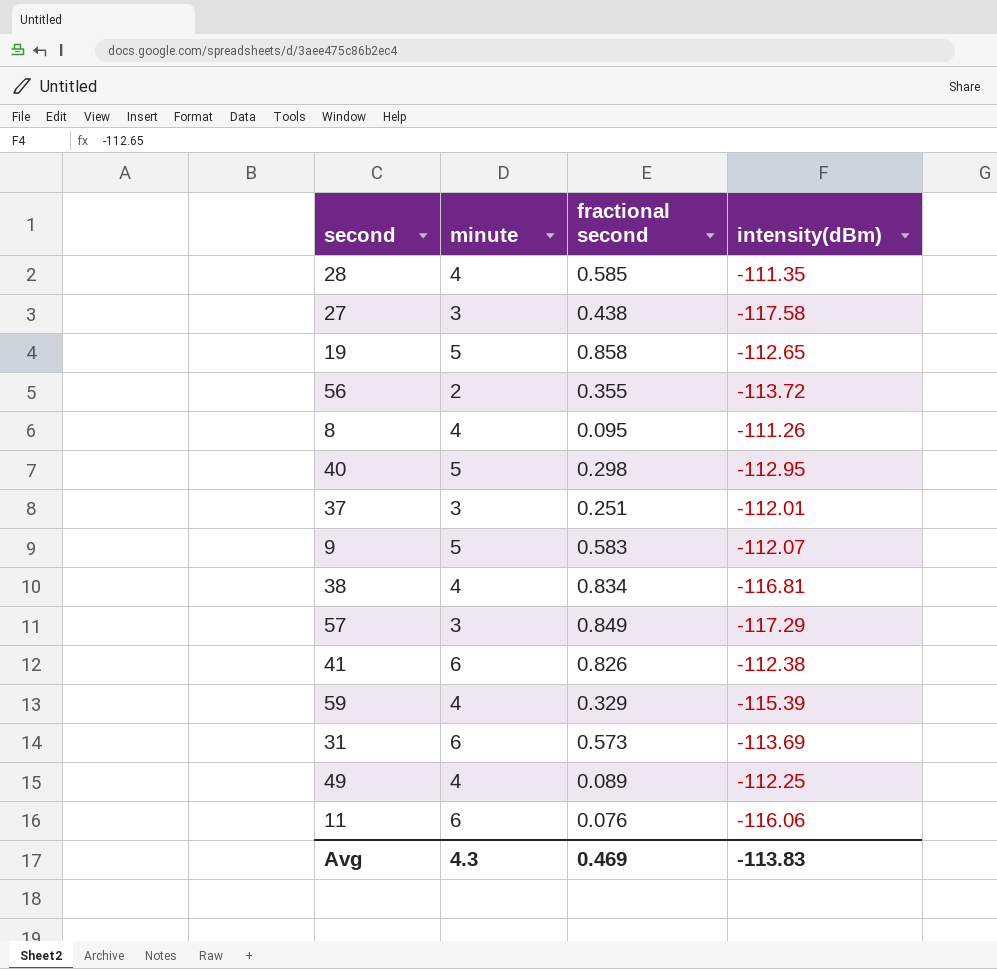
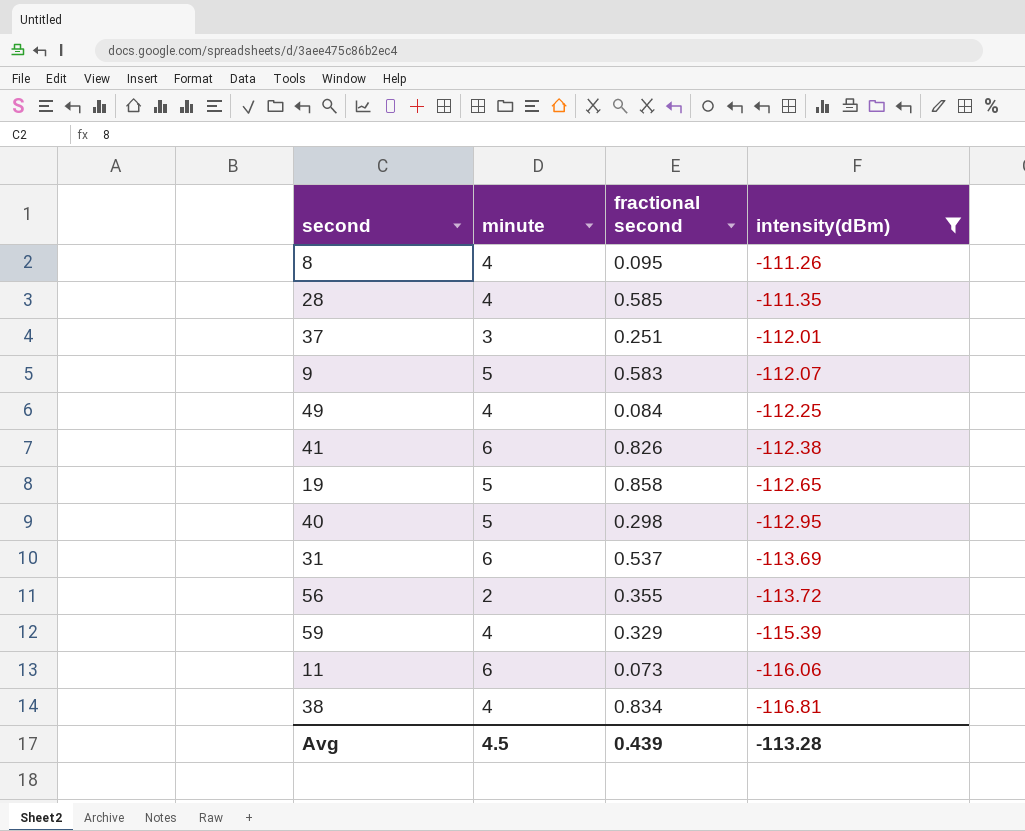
filter: none -> intensity(dBm) >= -116.81
row order: none -> intensity(dBm) descending
49 | fractional second: 0.089 -> 0.084
31 | fractional second: 0.573 -> 0.537
11 | fractional second: 0.076 -> 0.073
Avg | minute: 4.3 -> 4.5
Avg | fractional second: 0.469 -> 0.439
Avg | intensity(dBm): -113.83 -> -113.28

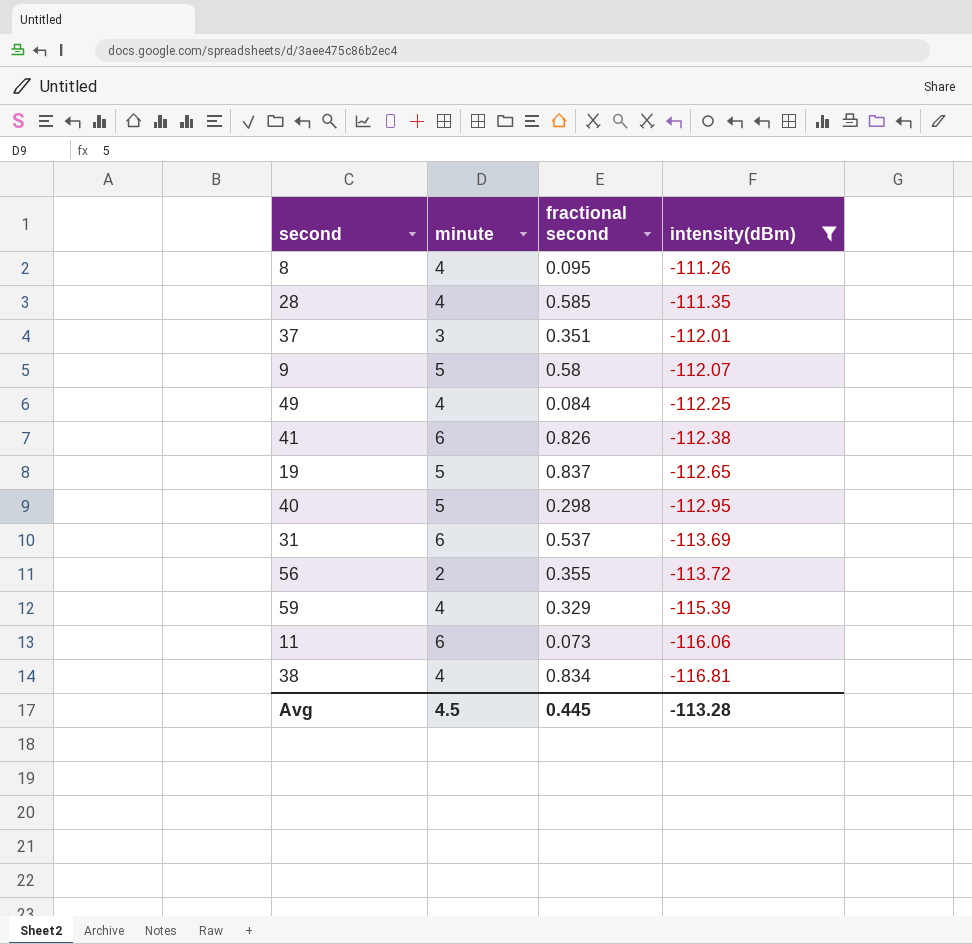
37 | fractional second: 0.251 -> 0.351
9 | fractional second: 0.583 -> 0.58
19 | fractional second: 0.858 -> 0.837
Avg | fractional second: 0.439 -> 0.445

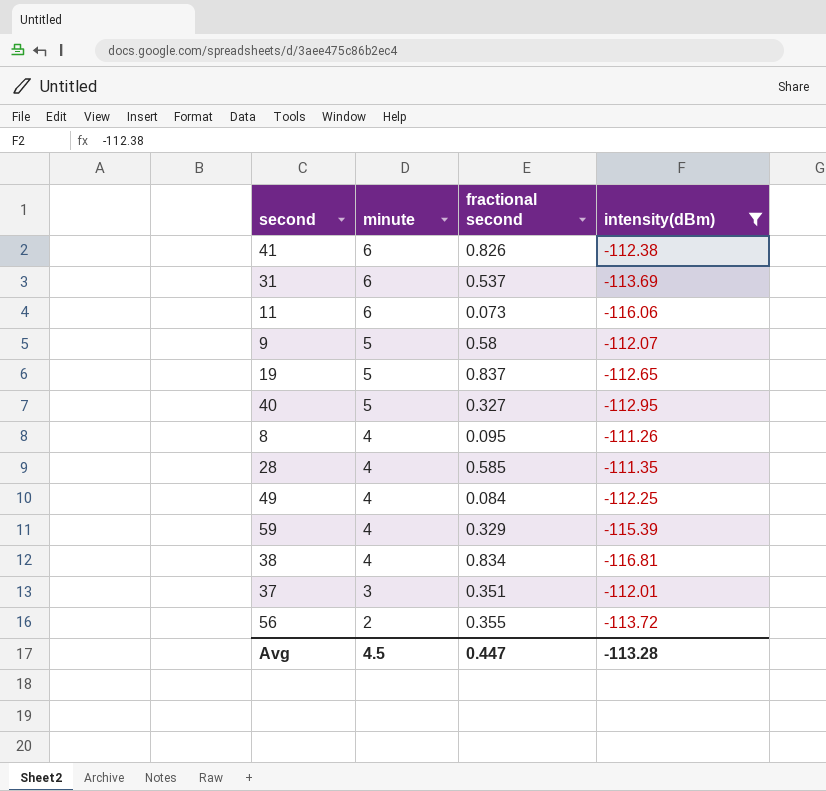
row order: intensity(dBm) descending -> minute descending
40 | fractional second: 0.298 -> 0.327
Avg | fractional second: 0.445 -> 0.447

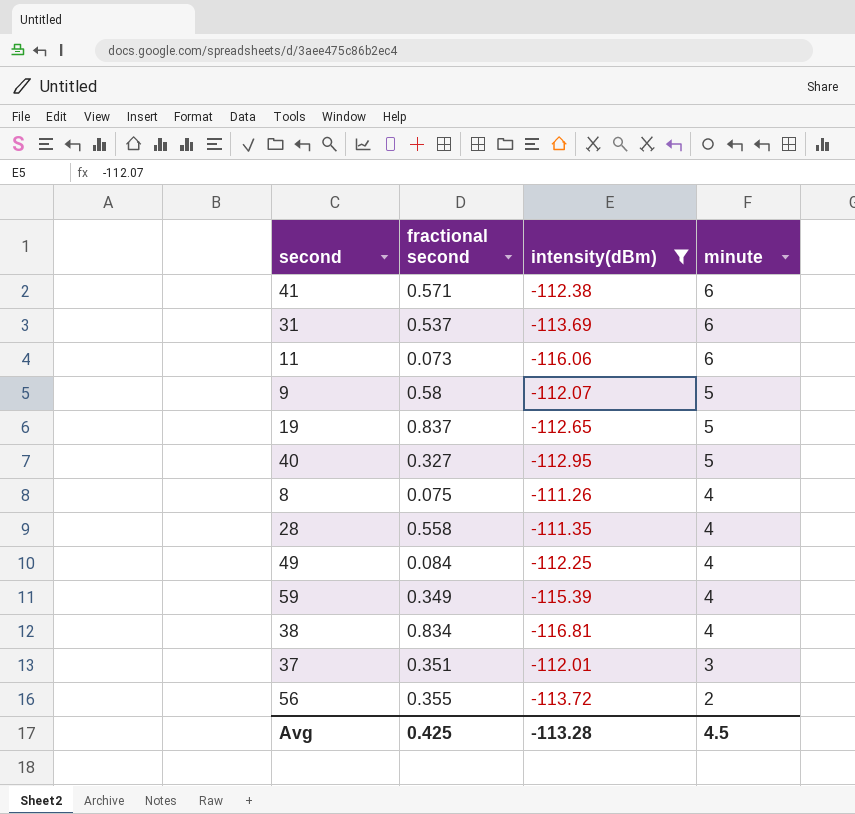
column minute | position: 2 -> 4
41 | fractional second: 0.826 -> 0.571
8 | fractional second: 0.095 -> 0.075
28 | fractional second: 0.585 -> 0.558
59 | fractional second: 0.329 -> 0.349
Avg | fractional second: 0.447 -> 0.425

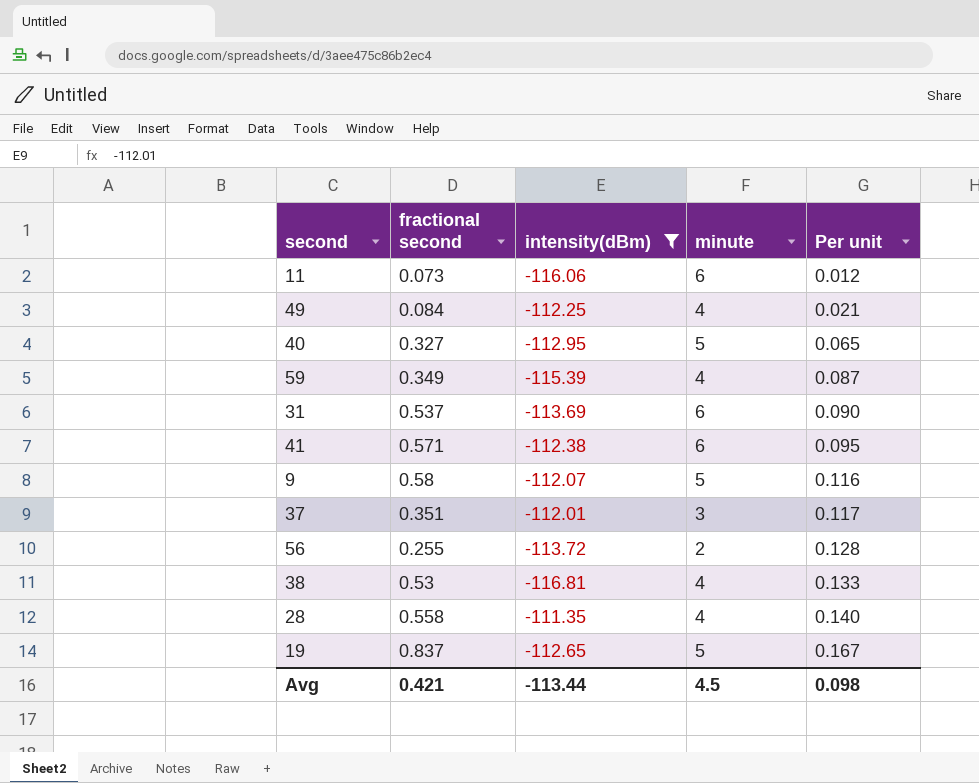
row order: minute descending -> Per unit ascending
column Per unit | formula: none -> [fractional second] / [minute]
row 8: 0.075 | -111.26 | 4 -> none
56 | fractional second: 0.355 -> 0.255
38 | fractional second: 0.834 -> 0.53
Avg | fractional second: 0.425 -> 0.421
Avg | intensity(dBm): -113.28 -> -113.44

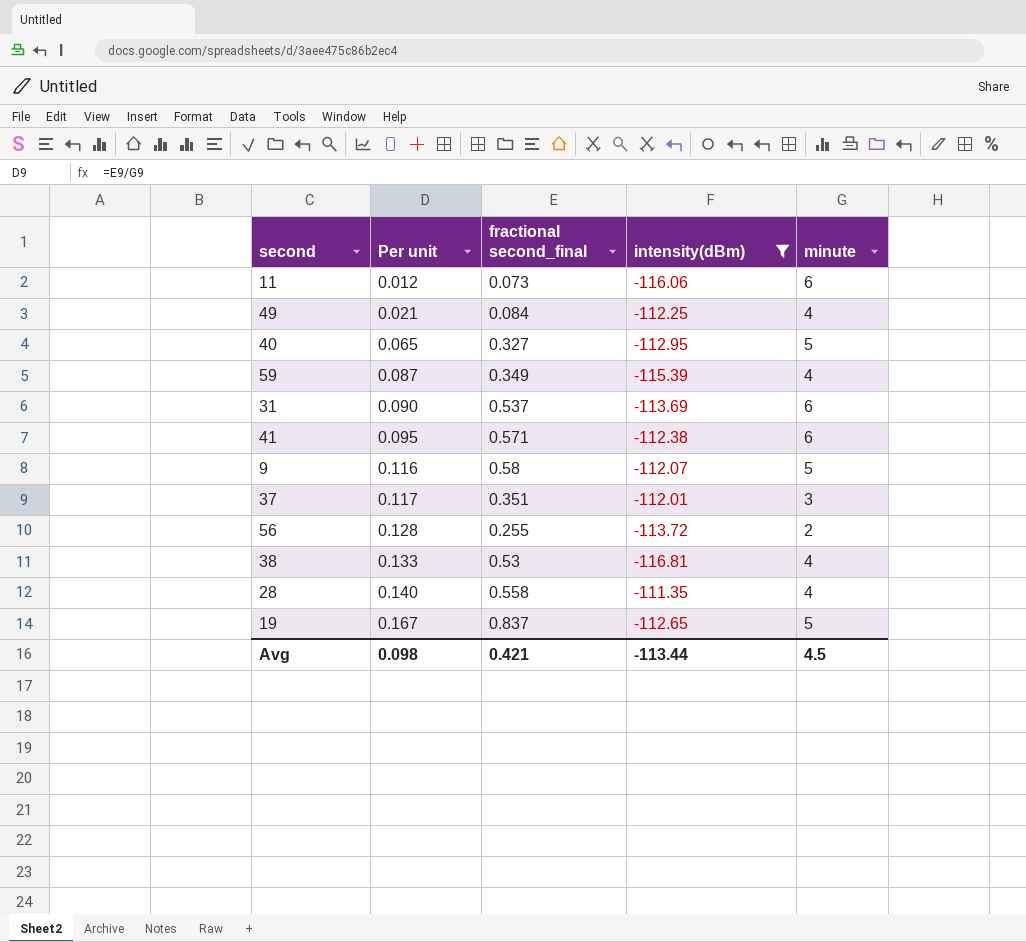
column Per unit | position: 5 -> 2
column name: fractional second -> fractional second_final

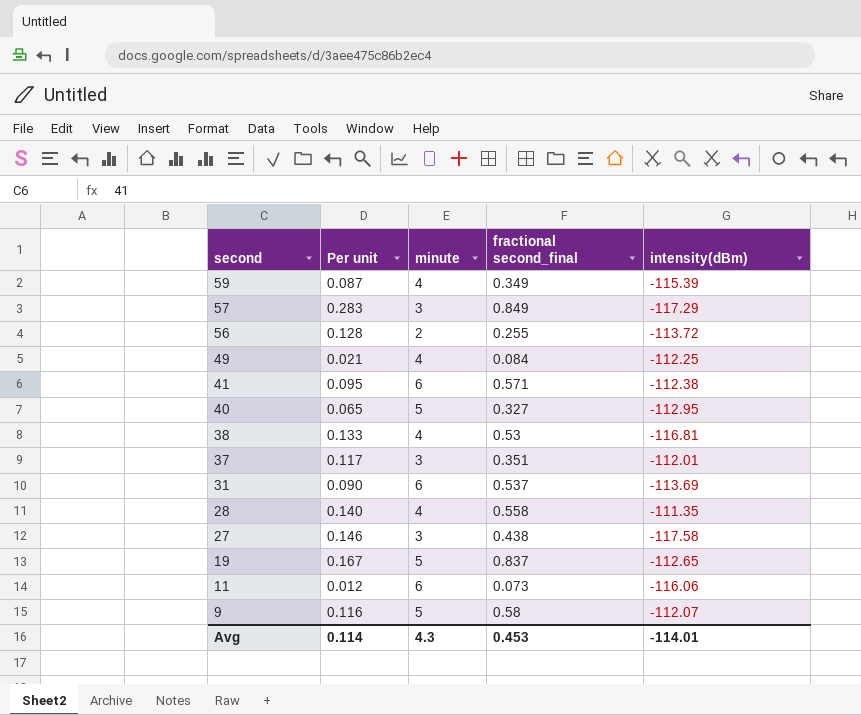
filter: intensity(dBm) >= -116.81 -> none
row order: Per unit ascending -> second descending
column minute | position: 5 -> 3
Avg | Per unit: 0.098 -> 0.114
Avg | minute: 4.5 -> 4.3
Avg | fractional second_final: 0.421 -> 0.453
Avg | intensity(dBm): -113.44 -> -114.01

